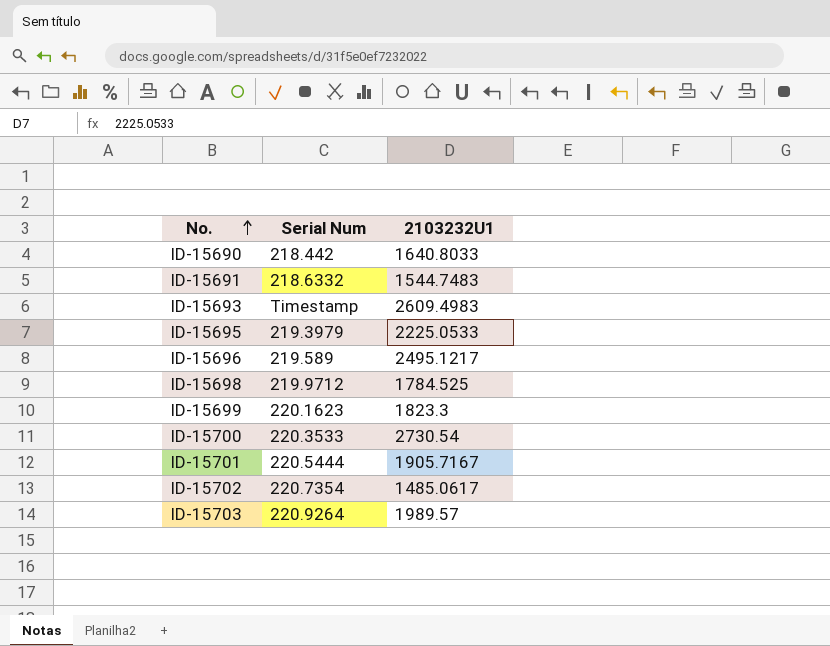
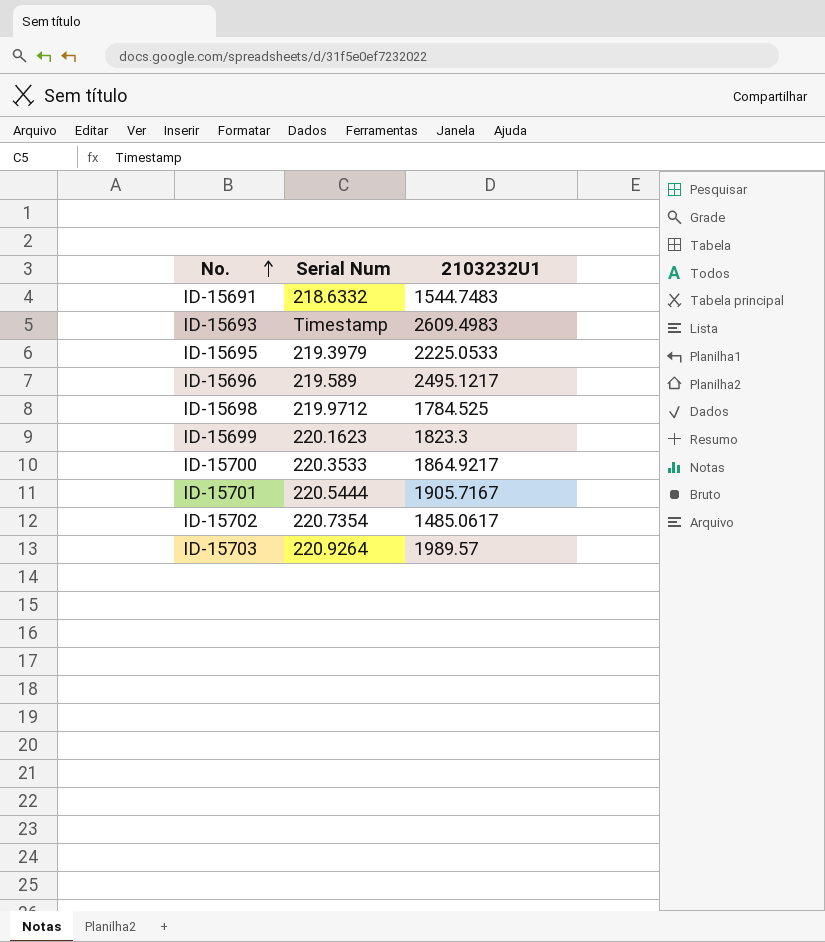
row ID-15690: 218.442 | 1640.8033 -> none
ID-15700 | 2103232U1: 2730.54 -> 1864.9217

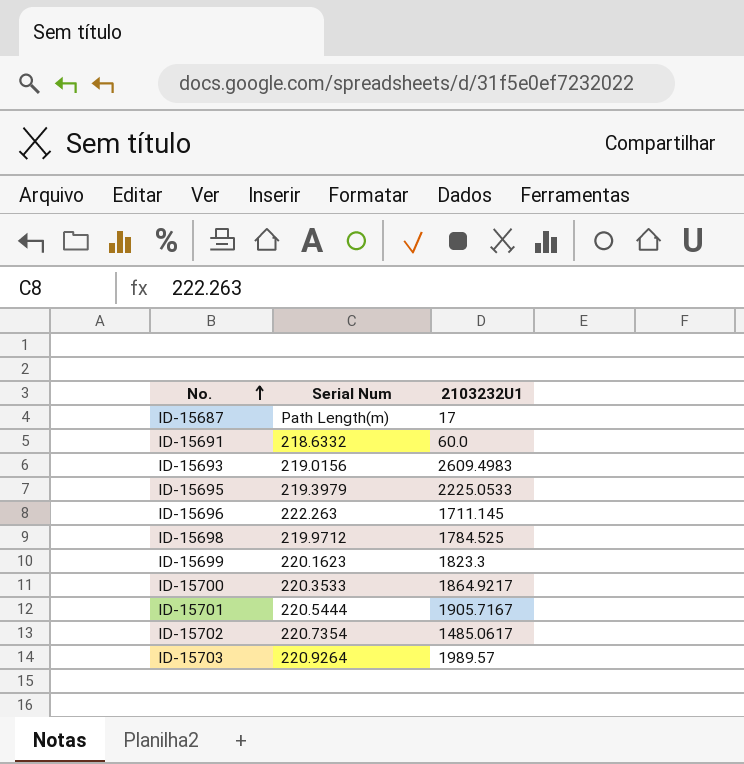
row ID-15687: none -> Path Length(m) | 17
ID-15691 | 2103232U1: 1544.7483 -> 60.0
ID-15693 | Serial Num: Timestamp -> 219.0156
ID-15696 | Serial Num: 219.589 -> 222.263
ID-15696 | 2103232U1: 2495.1217 -> 1711.145

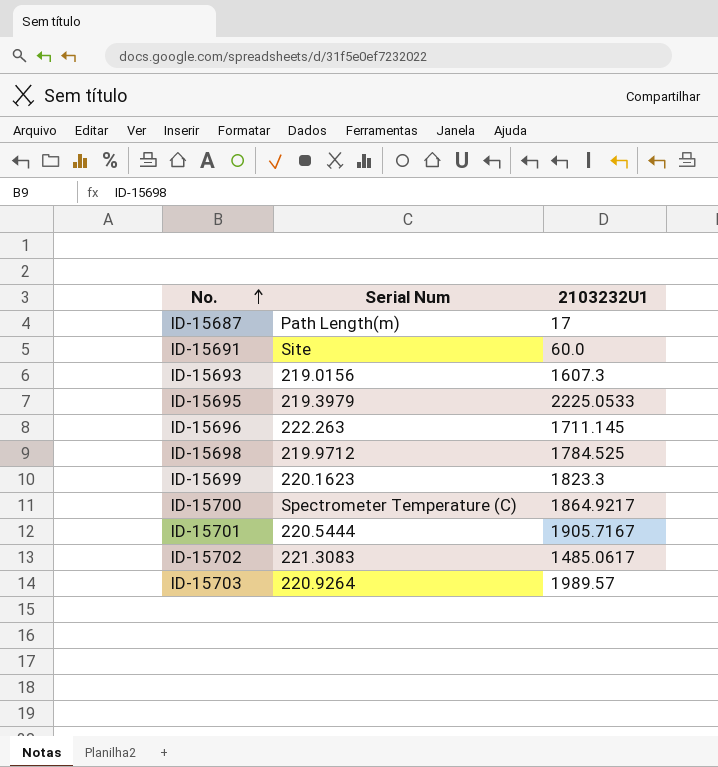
ID-15691 | Serial Num: 218.6332 -> Site
ID-15693 | 2103232U1: 2609.4983 -> 1607.3
ID-15700 | Serial Num: 220.3533 -> Spectrometer Temperature (C)
ID-15702 | Serial Num: 220.7354 -> 221.3083

